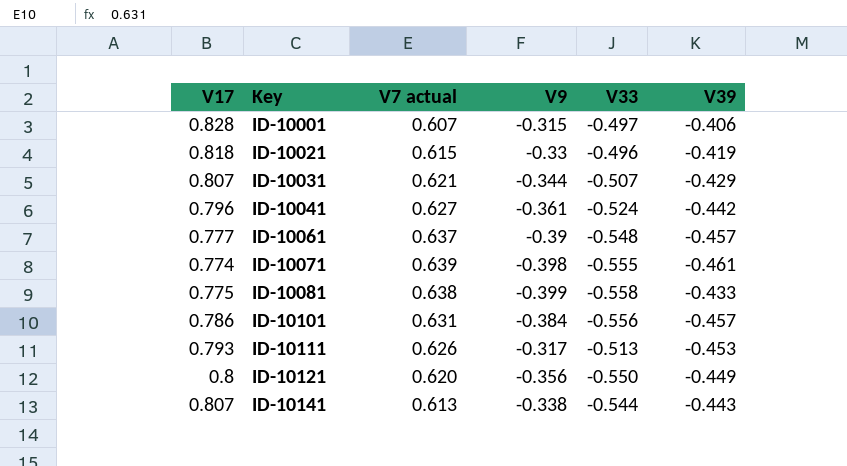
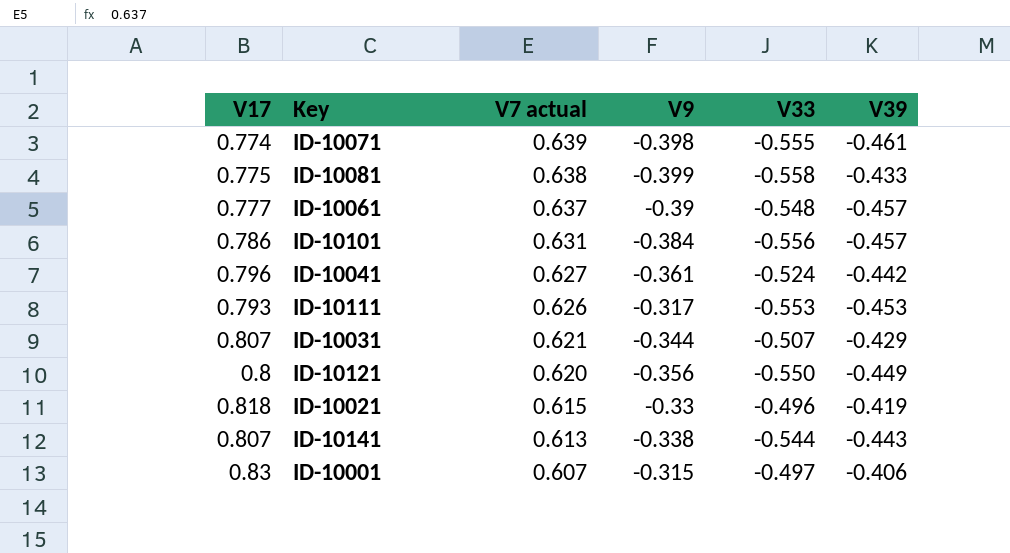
row order: Key ascending -> V7 actual descending
ID-10111 | V33: -0.513 -> -0.553
ID-10001 | V17: 0.828 -> 0.83

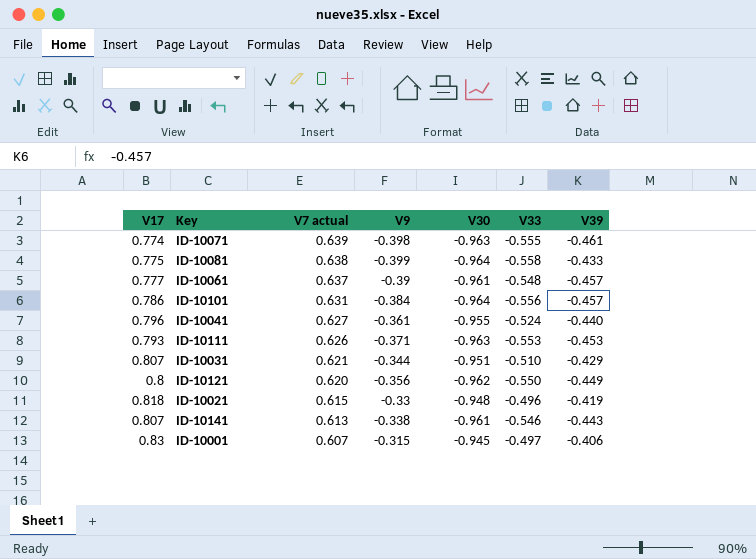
column V30 | position: none -> 5
ID-10041 | V39: -0.442 -> -0.440
ID-10111 | V9: -0.317 -> -0.371
ID-10031 | V33: -0.507 -> -0.510
ID-10141 | V33: -0.544 -> -0.546

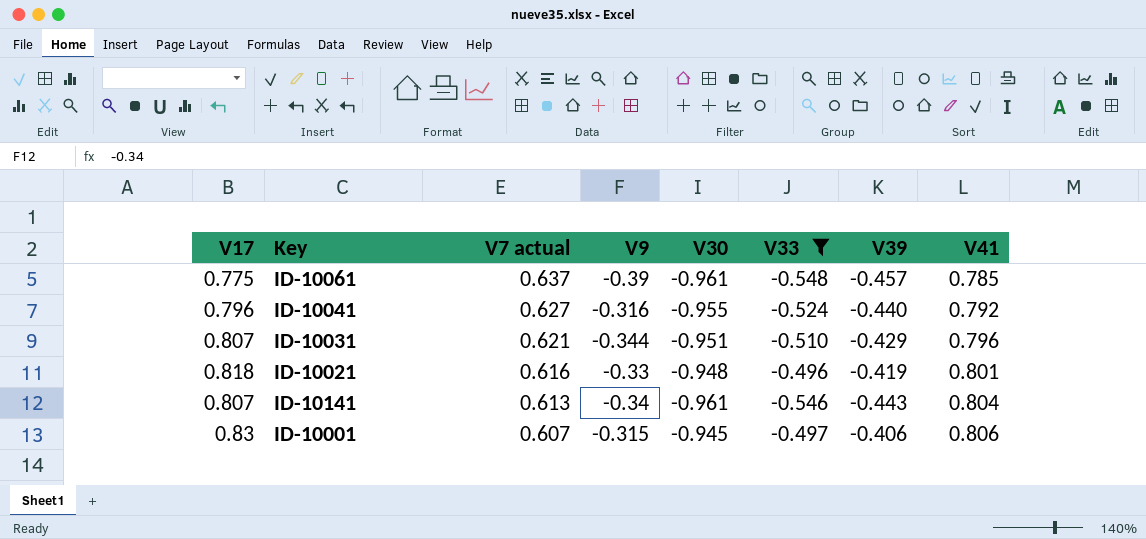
filter: none -> V33 >= -0.548
column V41 | position: none -> 8
ID-10061 | V17: 0.777 -> 0.775
ID-10041 | V9: -0.361 -> -0.316
ID-10021 | V7 actual: 0.615 -> 0.616
ID-10141 | V9: -0.338 -> -0.34

